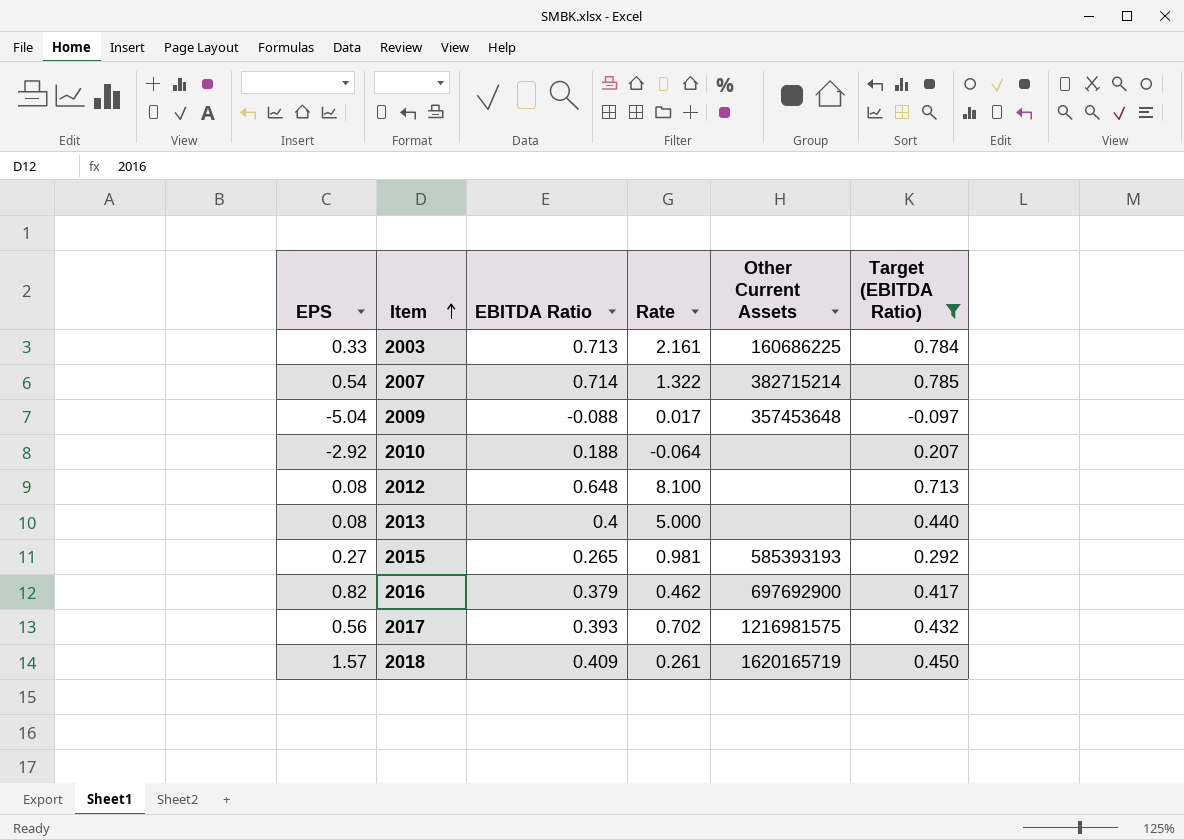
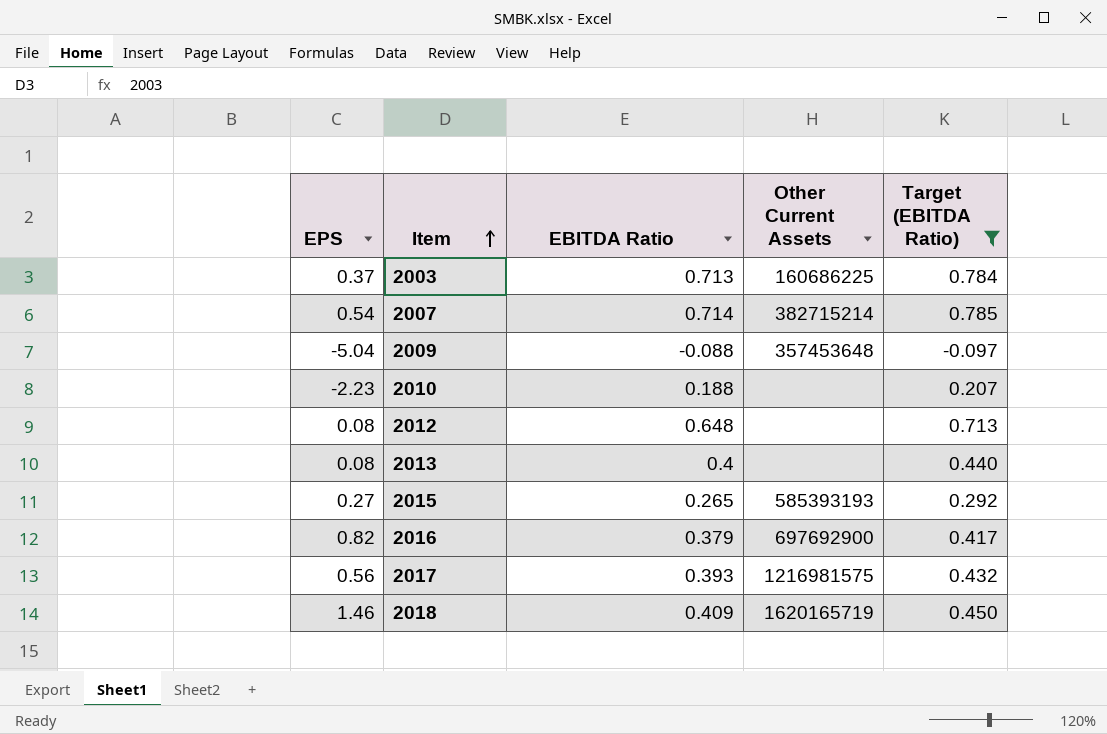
column Rate | formula: [EBITDA Ratio] / [EPS] -> none
2003 | EPS: 0.33 -> 0.37
2010 | EPS: -2.92 -> -2.23
2018 | EPS: 1.57 -> 1.46

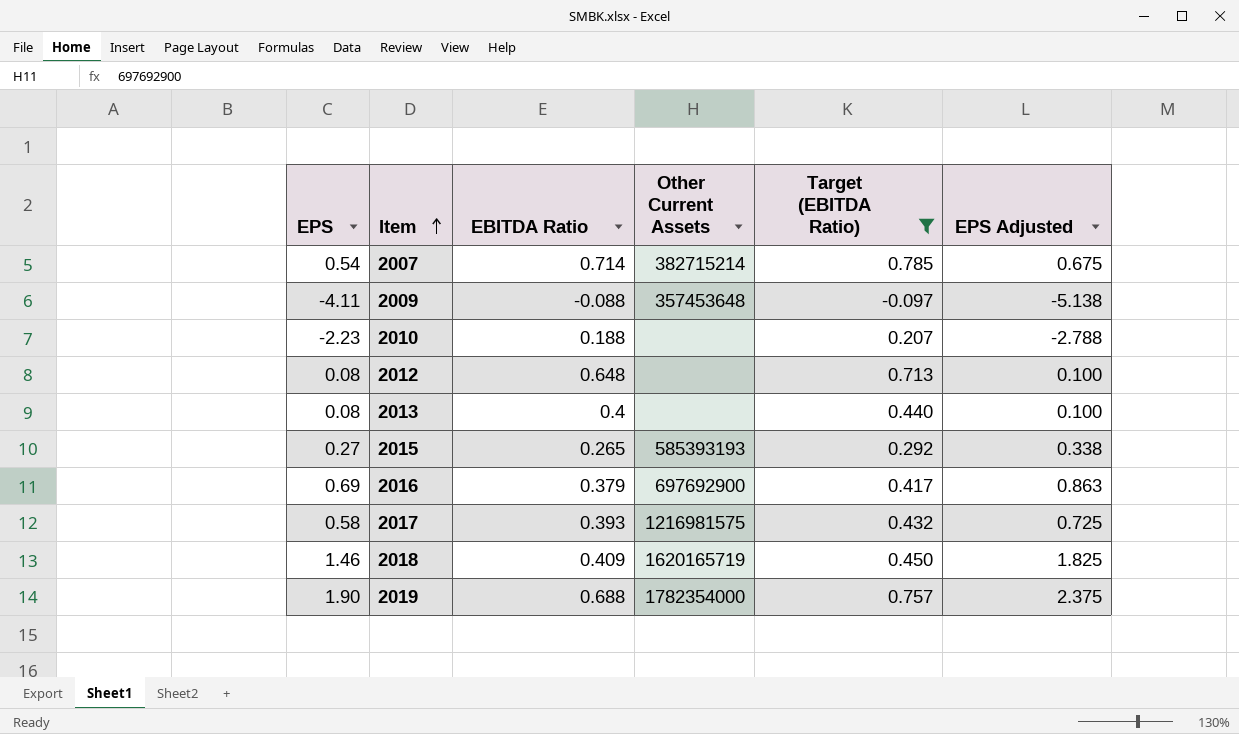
column EPS Adjusted | formula: none -> [EPS] * 1.25
row 2003: 0.37 | 0.713 | 160686225 | 0.784 -> none
2009 | EPS: -5.04 -> -4.11
2016 | EPS: 0.82 -> 0.69
2017 | EPS: 0.56 -> 0.58
row 2019: none -> 1.90 | 0.688 | 1782354000 | 0.757 | 2.375

